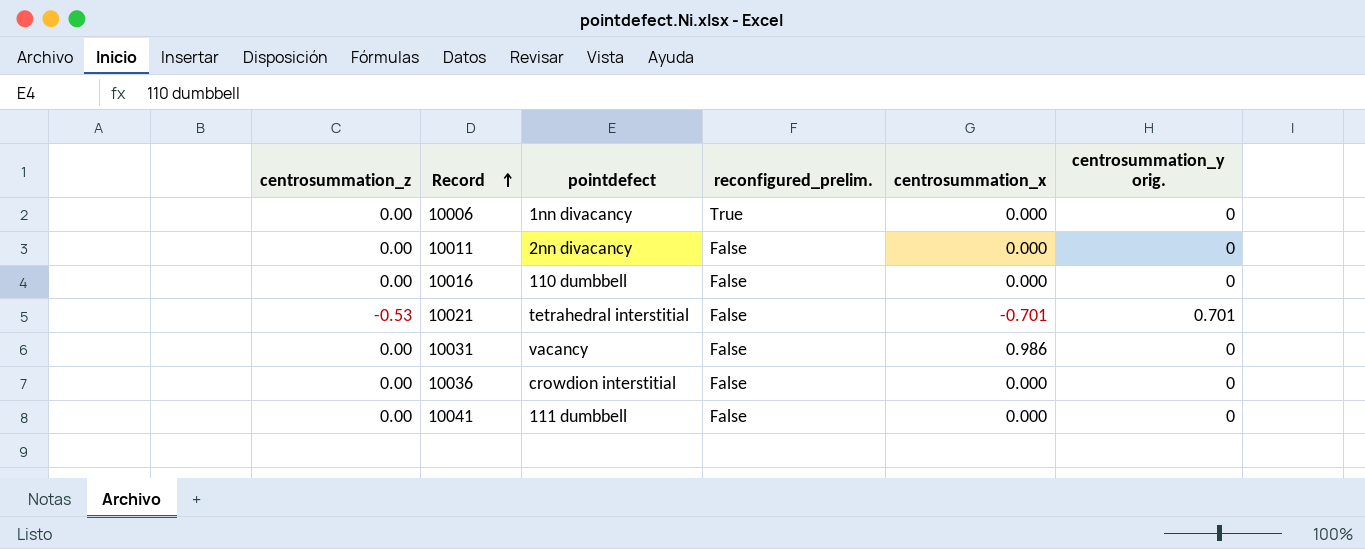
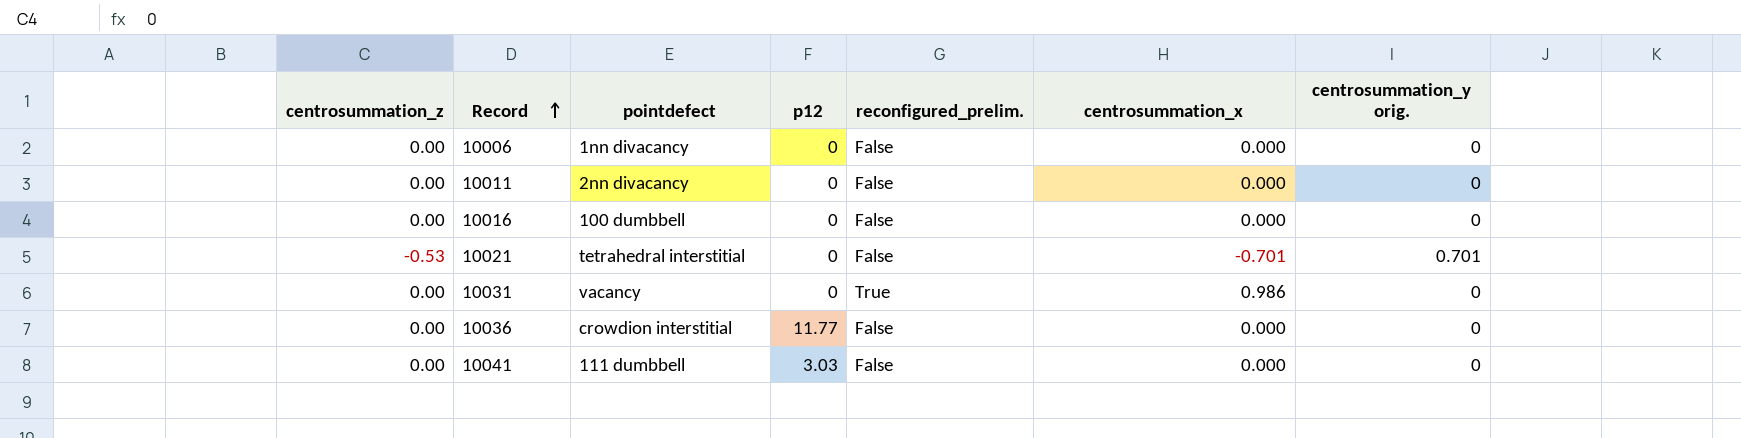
column p12 | position: none -> 4
10006 | reconfigured_prelim.: True -> False
10016 | pointdefect: 110 dumbbell -> 100 dumbbell
10031 | reconfigured_prelim.: False -> True

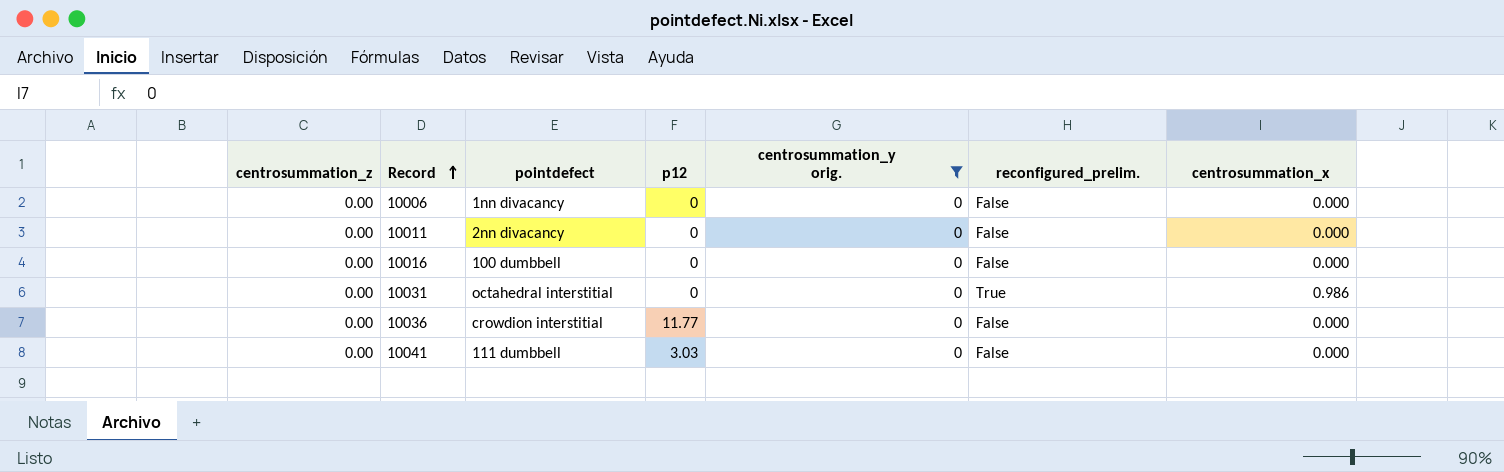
filter: none -> centrosummation_y orig. = 0
column centrosummation_y orig. | position: 7 -> 5
10031 | pointdefect: vacancy -> octahedral interstitial

